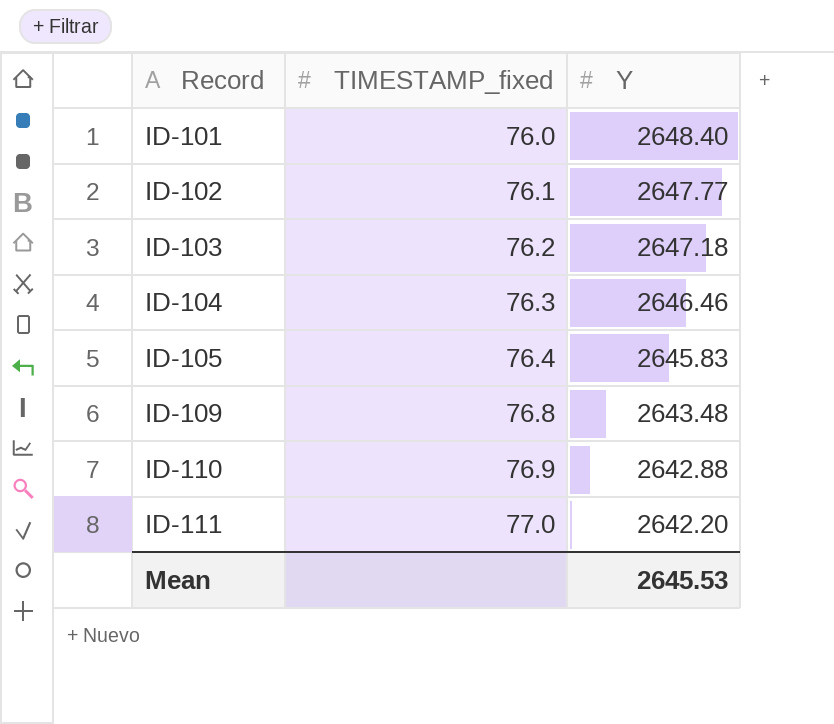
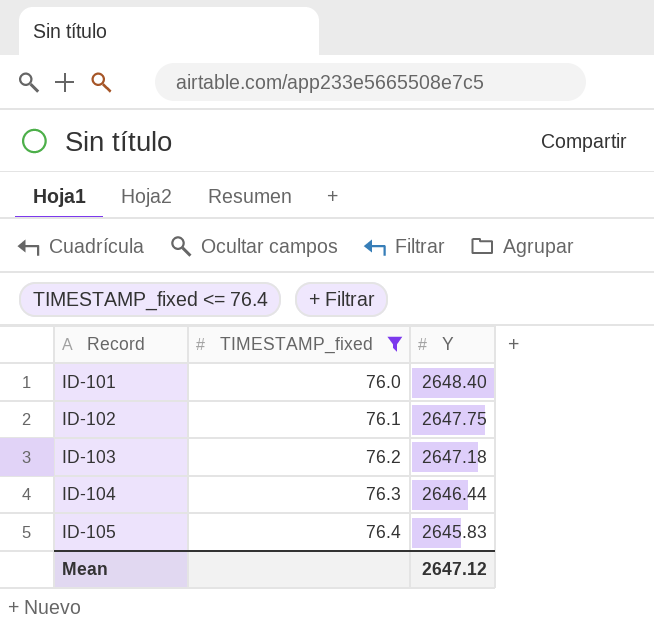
filter: none -> TIMESTAMP_fixed <= 76.4
ID-102 | Y: 2647.77 -> 2647.75
ID-104 | Y: 2646.46 -> 2646.44
Mean | Y: 2645.53 -> 2647.12

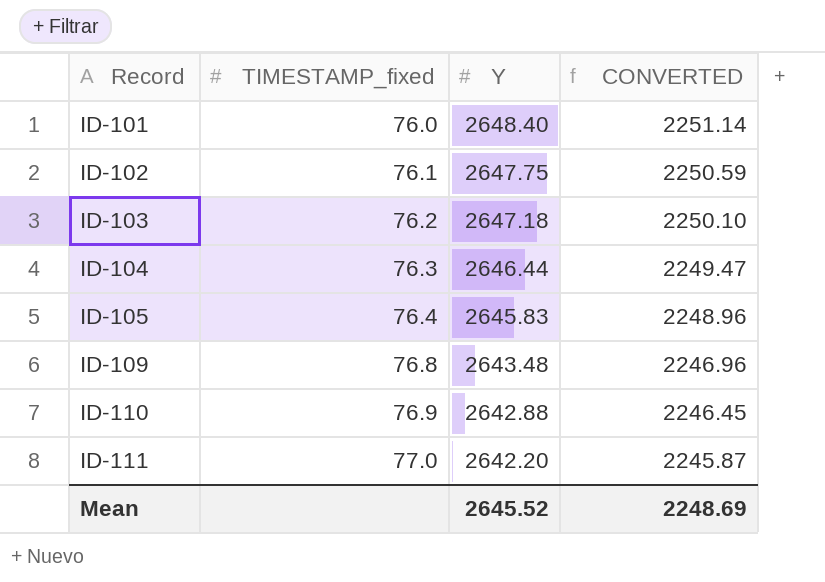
filter: TIMESTAMP_fixed <= 76.4 -> none
column CONVERTED | formula: none -> [Y] * 0.85
Mean | Y: 2647.12 -> 2645.52

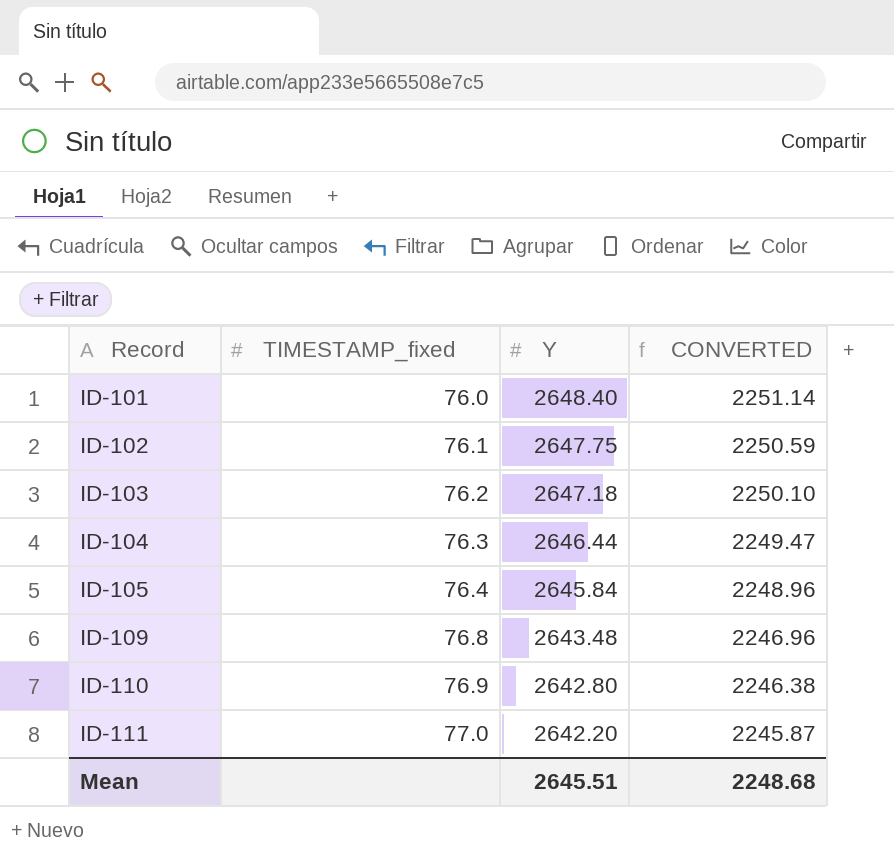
ID-105 | Y: 2645.83 -> 2645.84
ID-110 | Y: 2642.88 -> 2642.80
ID-110 | CONVERTED: 2246.45 -> 2246.38
Mean | Y: 2645.52 -> 2645.51
Mean | CONVERTED: 2248.69 -> 2248.68

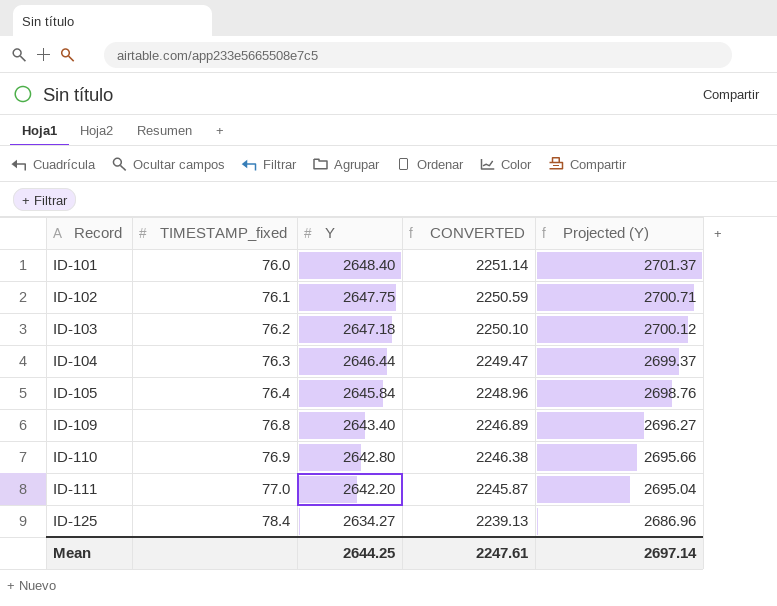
column Projected (Y) | formula: none -> [Y] * 1.02
ID-109 | Y: 2643.48 -> 2643.40
ID-109 | CONVERTED: 2246.96 -> 2246.89
row ID-125: none -> 78.4 | 2634.27 | 2239.13 | 2686.96
Mean | Y: 2645.51 -> 2644.25
Mean | CONVERTED: 2248.68 -> 2247.61

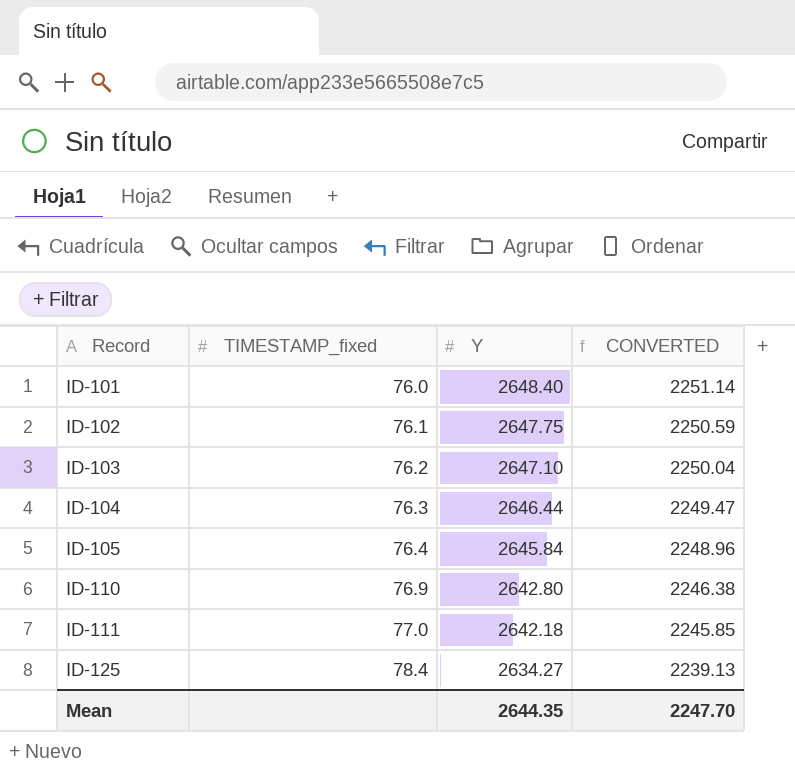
column Projected (Y) | formula: [Y] * 1.02 -> none
row ID-109: 76.8 | 2643.40 | 2246.89 | 2696.27 -> none
ID-103 | Y: 2647.18 -> 2647.10
ID-103 | CONVERTED: 2250.10 -> 2250.04
ID-111 | Y: 2642.20 -> 2642.18
ID-111 | CONVERTED: 2245.87 -> 2245.85
Mean | Y: 2644.25 -> 2644.35
Mean | CONVERTED: 2247.61 -> 2247.70

